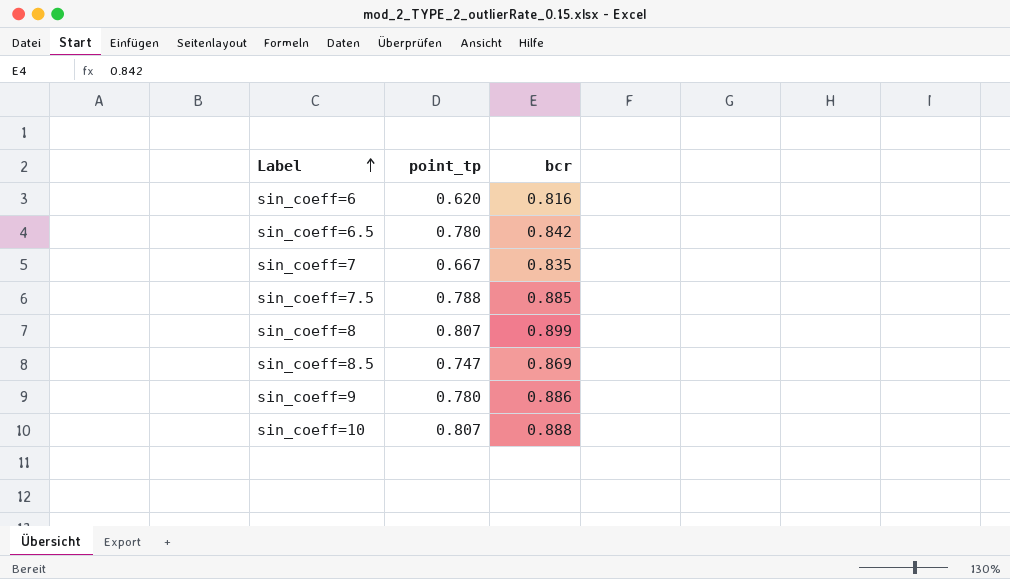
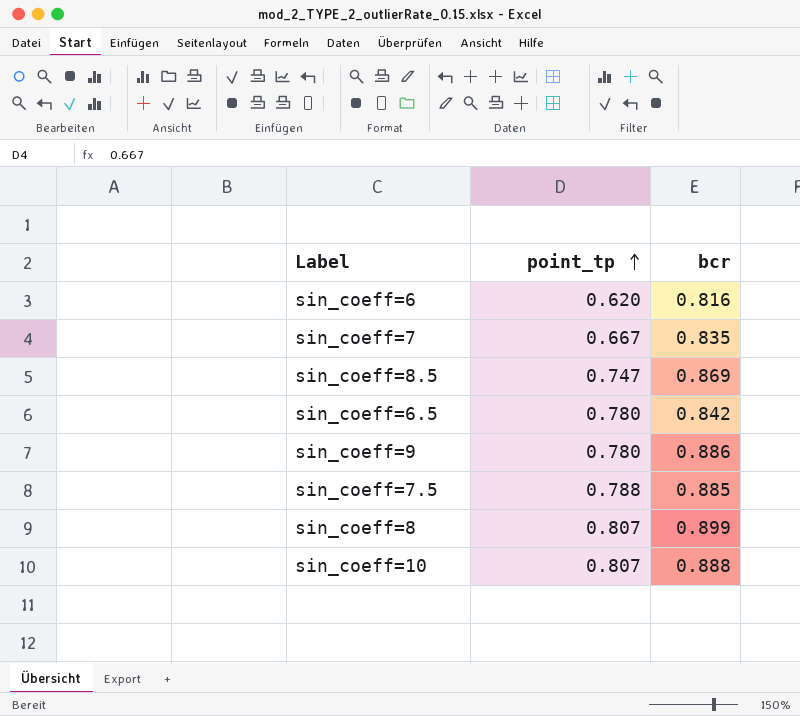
row order: Label ascending -> point_tp ascending

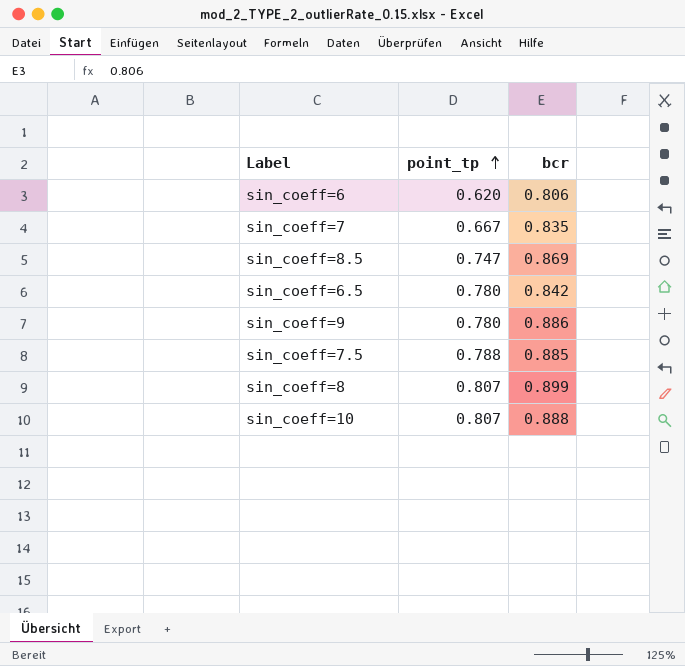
sin_coeff=6 | bcr: 0.816 -> 0.806

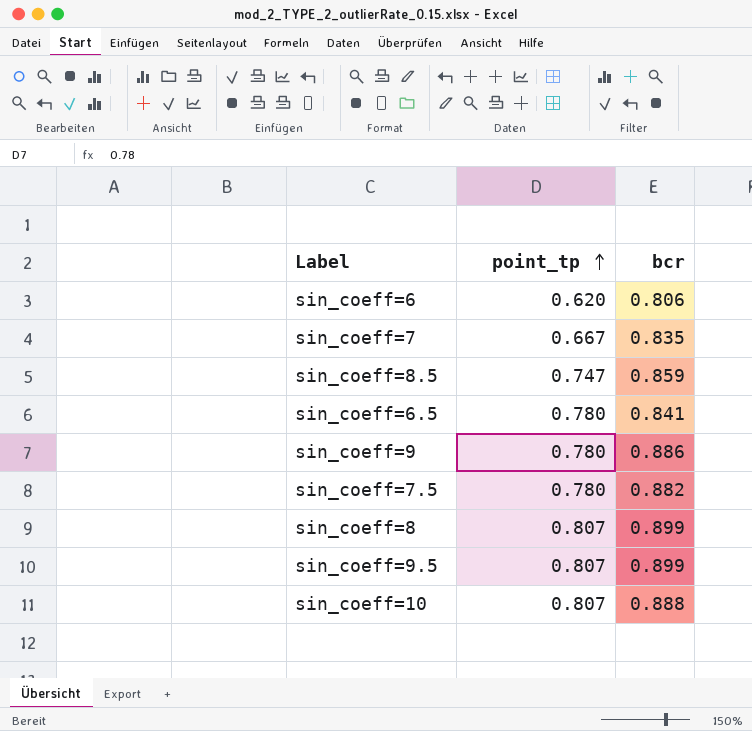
sin_coeff=8.5 | bcr: 0.869 -> 0.859
sin_coeff=6.5 | bcr: 0.842 -> 0.841
sin_coeff=7.5 | point_tp: 0.788 -> 0.780
sin_coeff=7.5 | bcr: 0.885 -> 0.882
row sin_coeff=9.5: none -> 0.807 | 0.899

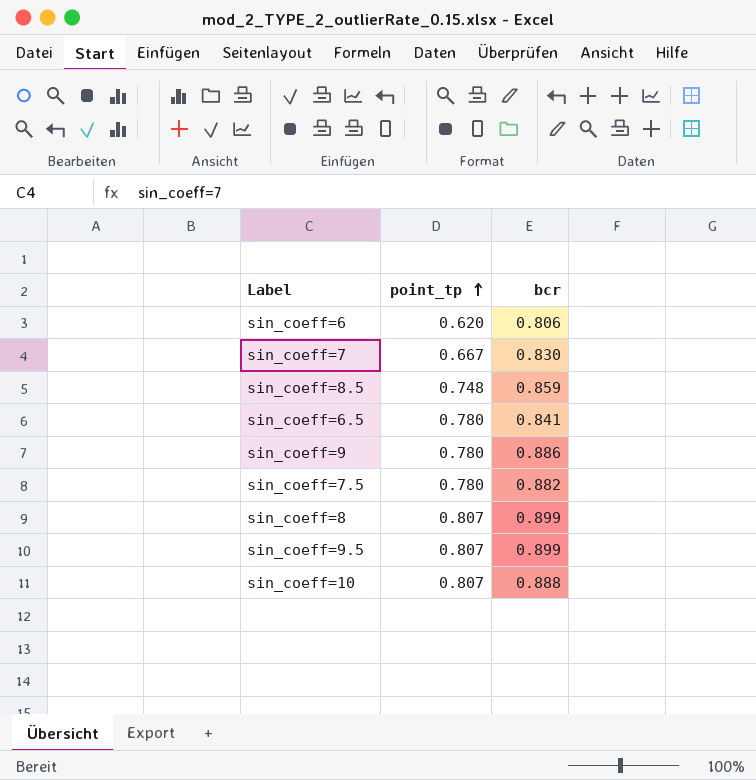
sin_coeff=7 | bcr: 0.835 -> 0.830
sin_coeff=8.5 | point_tp: 0.747 -> 0.748

